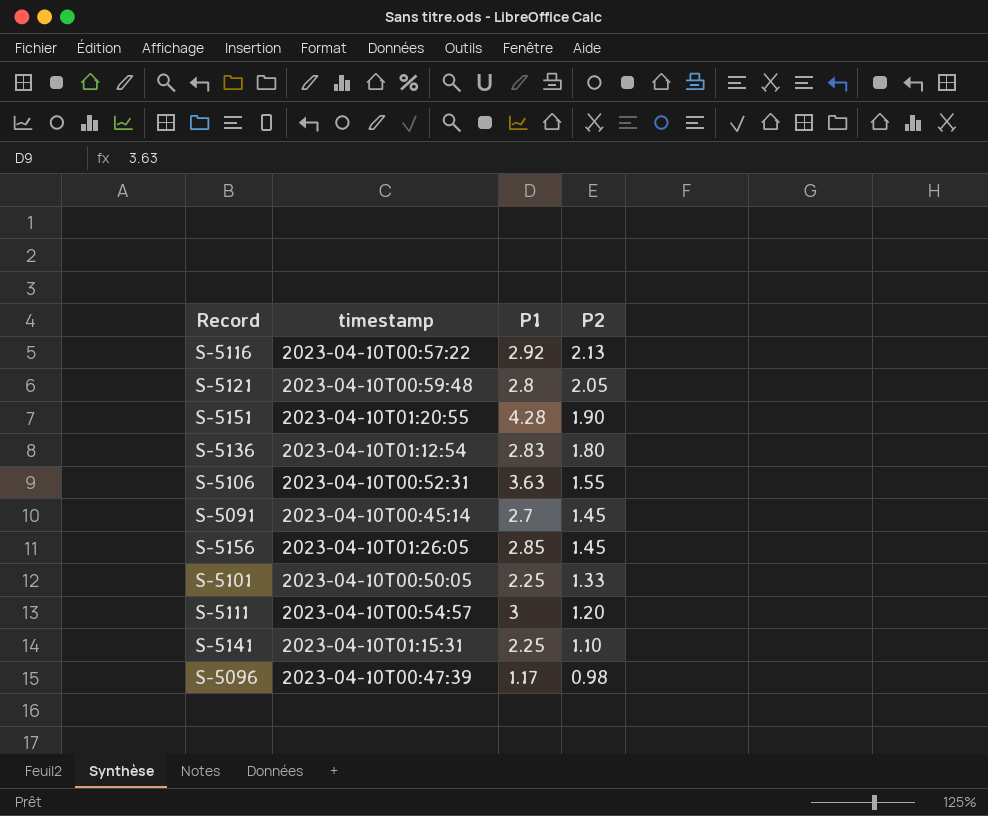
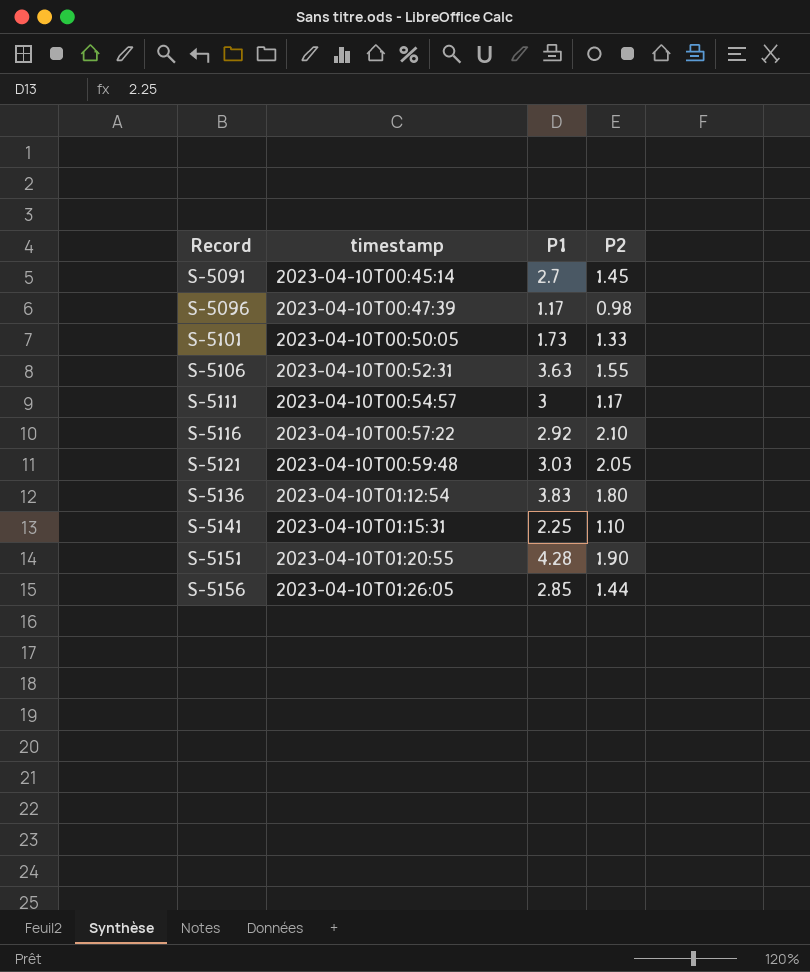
row order: P2 descending -> Record ascending
S-5101 | P1: 2.25 -> 1.73
S-5111 | P2: 1.20 -> 1.17
S-5116 | P2: 2.13 -> 2.10
S-5121 | P1: 2.8 -> 3.03
S-5136 | P1: 2.83 -> 3.83
S-5156 | P2: 1.45 -> 1.44

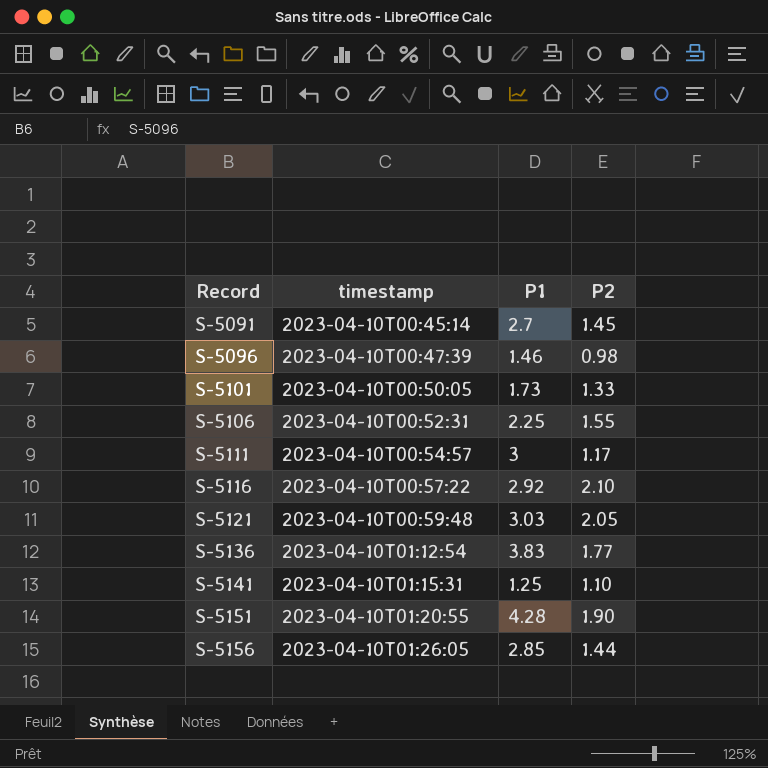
S-5096 | P1: 1.17 -> 1.46
S-5106 | P1: 3.63 -> 2.25
S-5136 | P2: 1.80 -> 1.77
S-5141 | P1: 2.25 -> 1.25

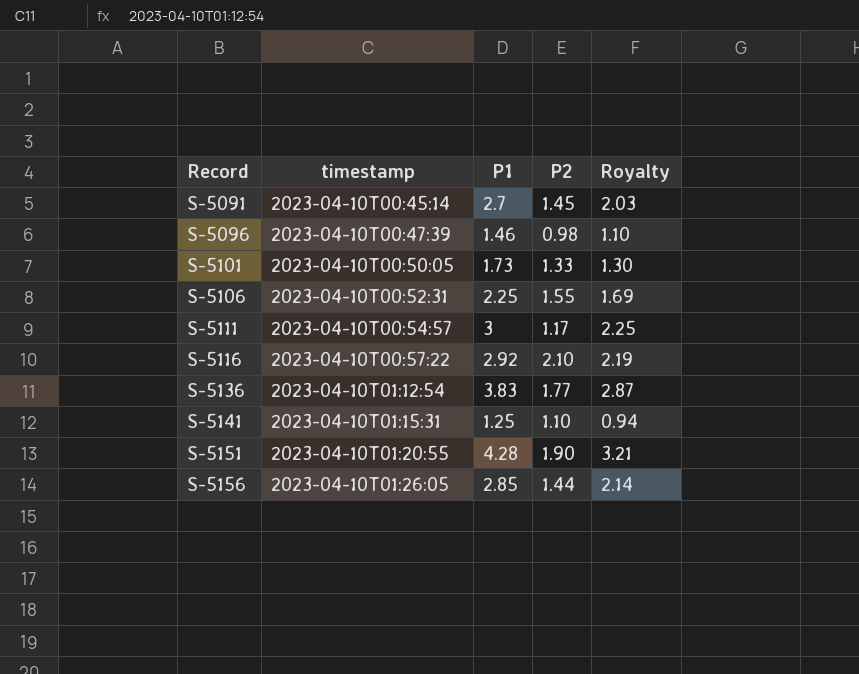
column Royalty | formula: none -> [P1] * 0.75
row S-5121: 2023-04-10T00:59:48 | 3.03 | 2.05 -> none

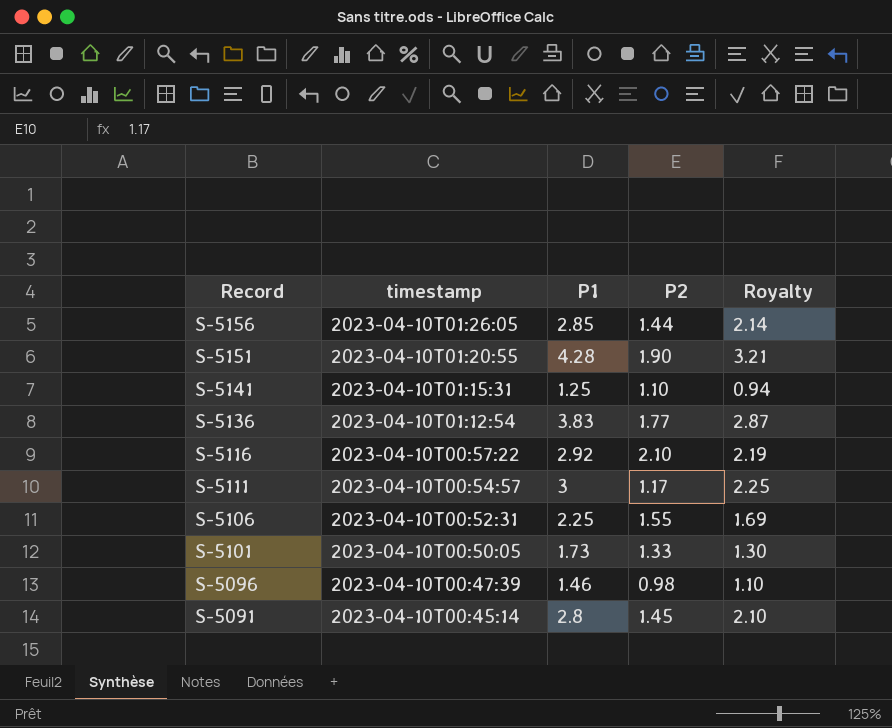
row order: Record ascending -> Record descending
S-5091 | P1: 2.7 -> 2.8
S-5091 | Royalty: 2.03 -> 2.10

